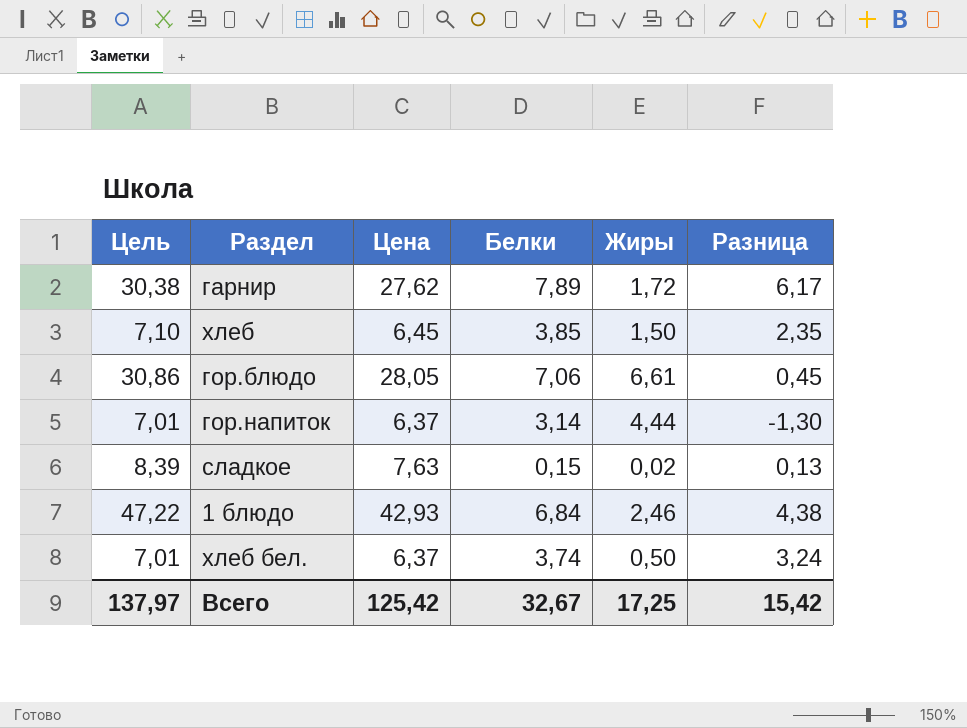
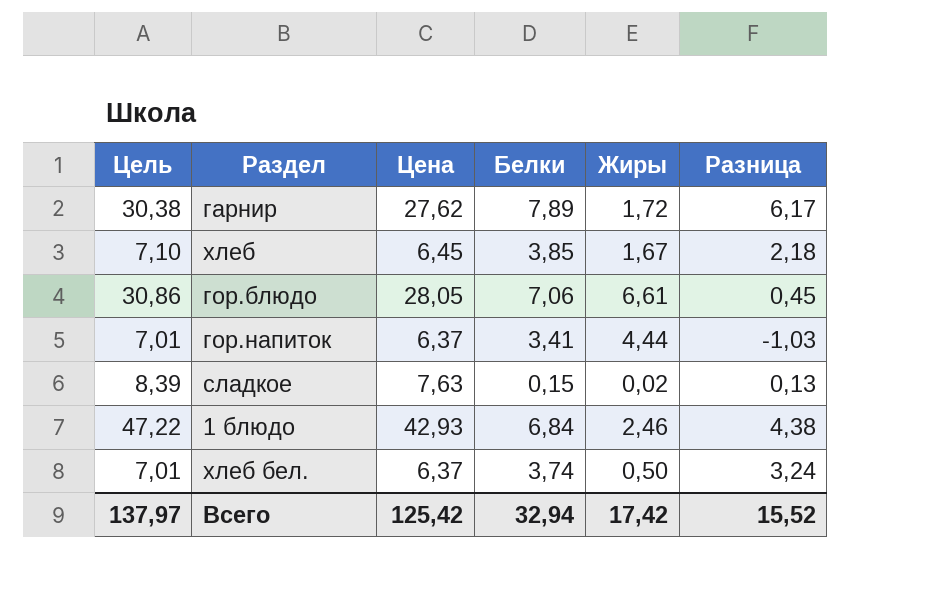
хлеб | Жиры: 1,50 -> 1,67
хлеб | Разница: 2,35 -> 2,18
гор.напиток | Белки: 3,14 -> 3,41
гор.напиток | Разница: -1,30 -> -1,03
Всего | Белки: 32,67 -> 32,94
Всего | Жиры: 17,25 -> 17,42
Всего | Разница: 15,42 -> 15,52

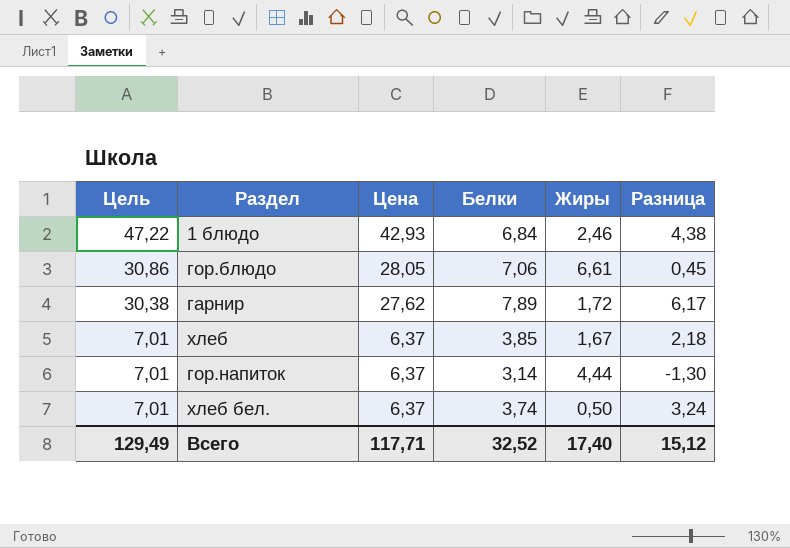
row order: none -> Цель descending
row сладкое: 8,39 | 7,63 | 0,15 | 0,02 | 0,13 -> none
хлеб | Цель: 7,10 -> 7,01
хлеб | Цена: 6,45 -> 6,37
гор.напиток | Белки: 3,41 -> 3,14
гор.напиток | Разница: -1,03 -> -1,30
Всего | Цель: 137,97 -> 129,49
Всего | Цена: 125,42 -> 117,71
Всего | Белки: 32,94 -> 32,52
Всего | Жиры: 17,42 -> 17,40
Всего | Разница: 15,52 -> 15,12

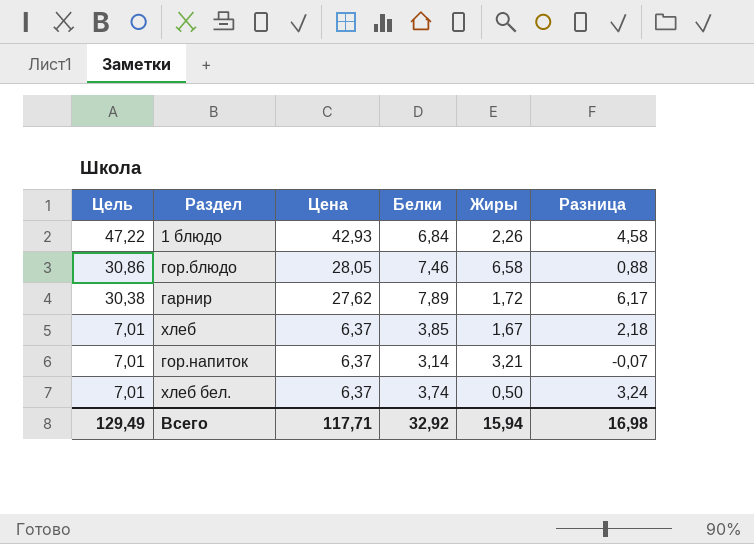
1 блюдо | Жиры: 2,46 -> 2,26
1 блюдо | Разница: 4,38 -> 4,58
гор.блюдо | Белки: 7,06 -> 7,46
гор.блюдо | Жиры: 6,61 -> 6,58
гор.блюдо | Разница: 0,45 -> 0,88
гор.напиток | Жиры: 4,44 -> 3,21
гор.напиток | Разница: -1,30 -> -0,07
Всего | Белки: 32,52 -> 32,92
Всего | Жиры: 17,40 -> 15,94
Всего | Разница: 15,12 -> 16,98

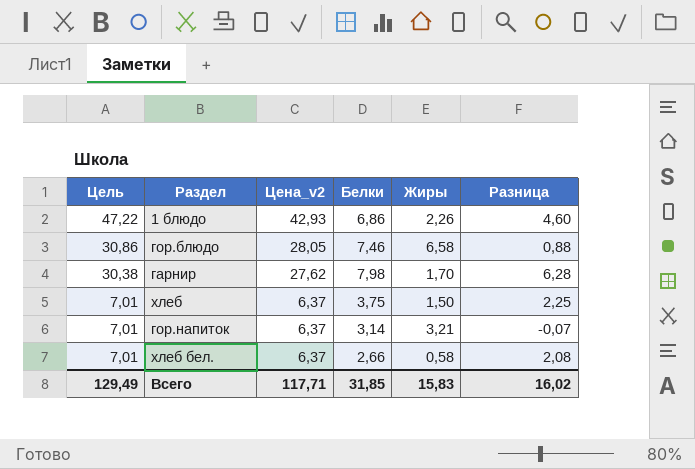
column name: Цена -> Цена_v2
1 блюдо | Белки: 6,84 -> 6,86
1 блюдо | Разница: 4,58 -> 4,60
гарнир | Белки: 7,89 -> 7,98
гарнир | Жиры: 1,72 -> 1,70
гарнир | Разница: 6,17 -> 6,28
хлеб | Белки: 3,85 -> 3,75
хлеб | Жиры: 1,67 -> 1,50
хлеб | Разница: 2,18 -> 2,25
хлеб бел. | Белки: 3,74 -> 2,66
хлеб бел. | Жиры: 0,50 -> 0,58
хлеб бел. | Разница: 3,24 -> 2,08
Всего | Белки: 32,92 -> 31,85
Всего | Жиры: 15,94 -> 15,83
Всего | Разница: 16,98 -> 16,02

